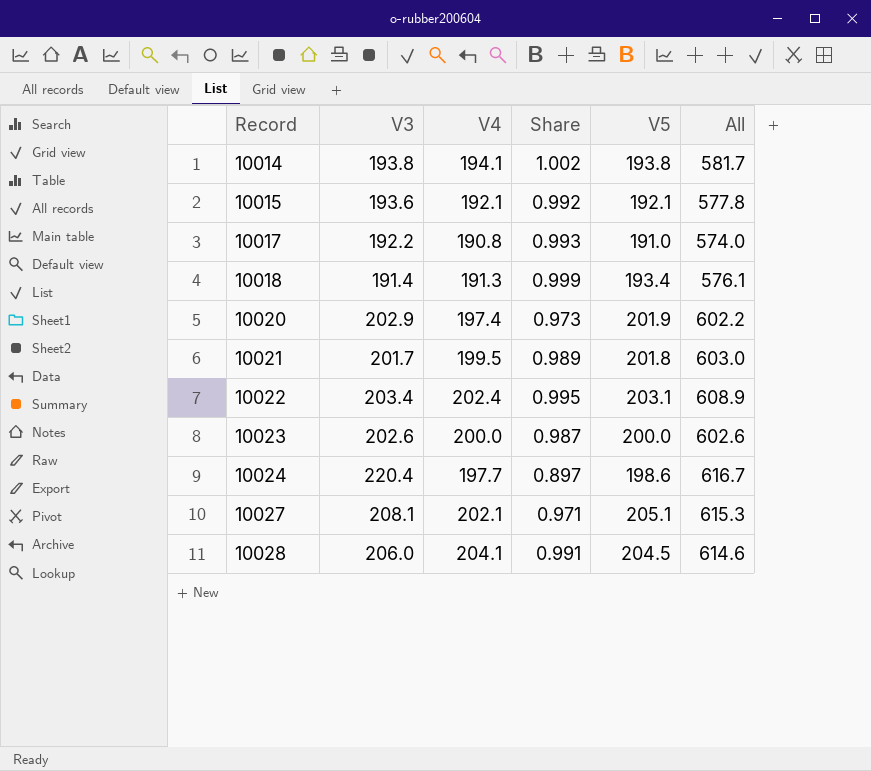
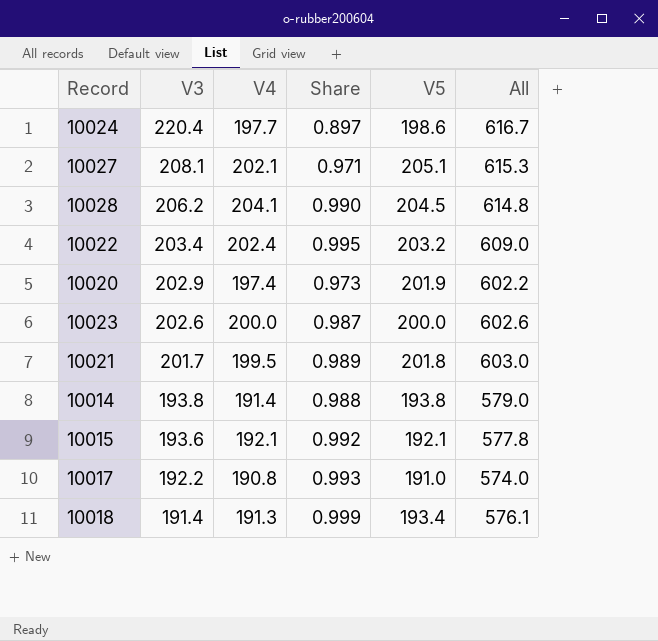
row order: Record ascending -> V3 descending
10028 | V3: 206.0 -> 206.2
10028 | Share: 0.991 -> 0.990
10028 | All: 614.6 -> 614.8
10022 | V5: 203.1 -> 203.2
10022 | All: 608.9 -> 609.0
10014 | V4: 194.1 -> 191.4
10014 | Share: 1.002 -> 0.988
10014 | All: 581.7 -> 579.0

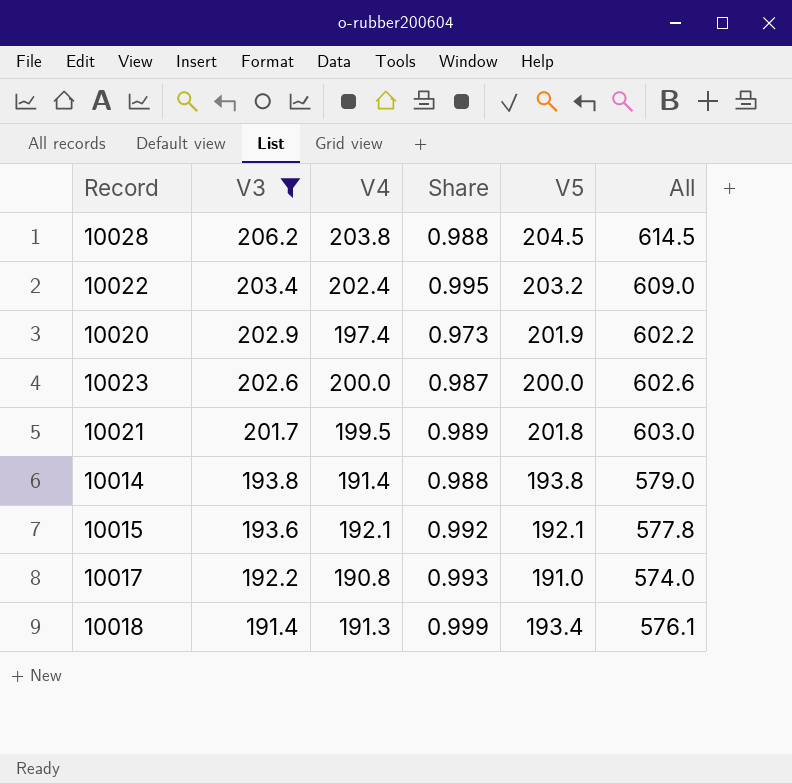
filter: none -> V3 <= 206.2
10028 | V4: 204.1 -> 203.8
10028 | Share: 0.990 -> 0.988
10028 | All: 614.8 -> 614.5

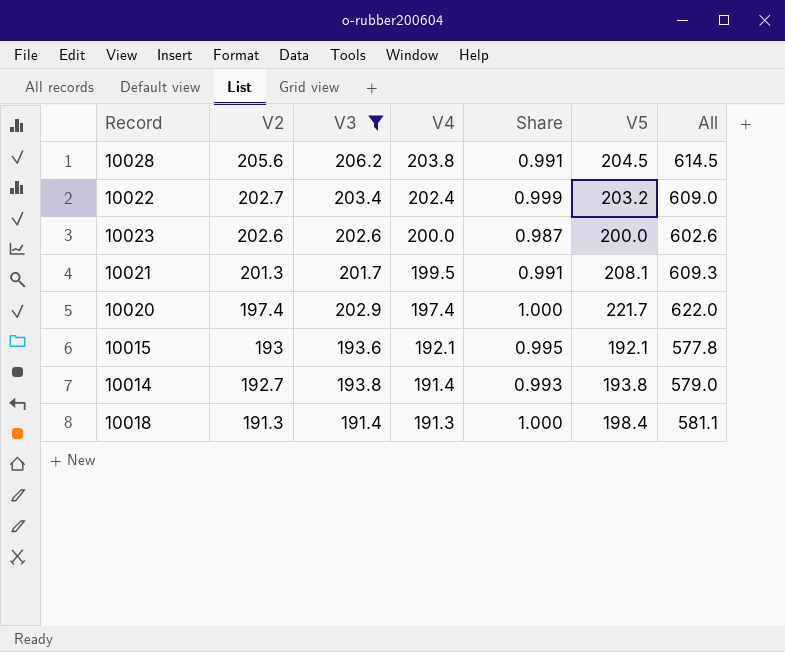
row order: V3 descending -> V2 descending
column V2 | position: none -> 2
column Share | formula: [V4] / [V3] -> [V4] / [V2]
row 10017: 192.2 | 190.8 | 0.993 | 191.0 | 574.0 -> none
10021 | V5: 201.8 -> 208.1
10021 | All: 603.0 -> 609.3
10020 | V5: 201.9 -> 221.7
10020 | All: 602.2 -> 622.0
10018 | V5: 193.4 -> 198.4
10018 | All: 576.1 -> 581.1

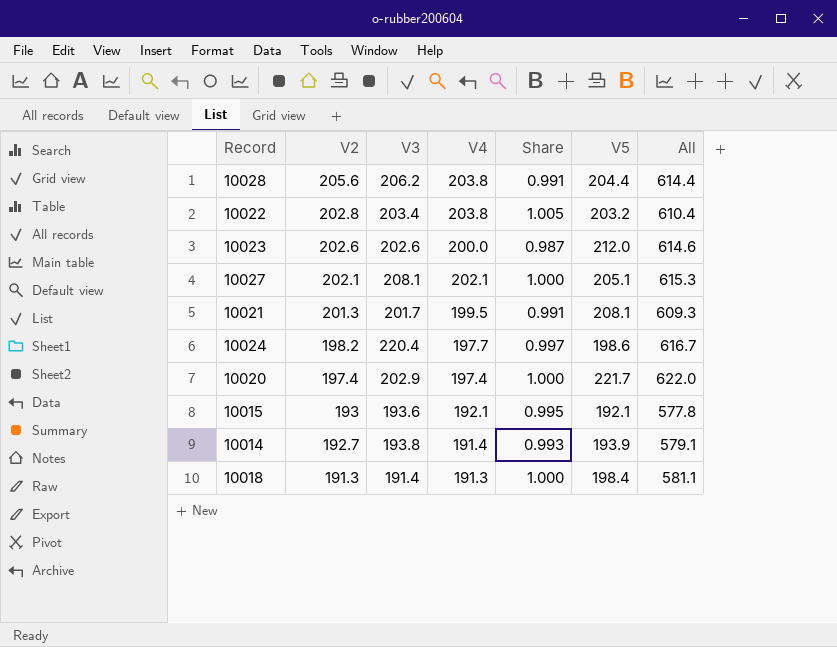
filter: V3 <= 206.2 -> none
10028 | V5: 204.5 -> 204.4
10028 | All: 614.5 -> 614.4
10022 | V2: 202.7 -> 202.8
10022 | V4: 202.4 -> 203.8
10022 | Share: 0.999 -> 1.005
10022 | All: 609.0 -> 610.4
10023 | V5: 200.0 -> 212.0
10023 | All: 602.6 -> 614.6
10014 | V5: 193.8 -> 193.9
10014 | All: 579.0 -> 579.1

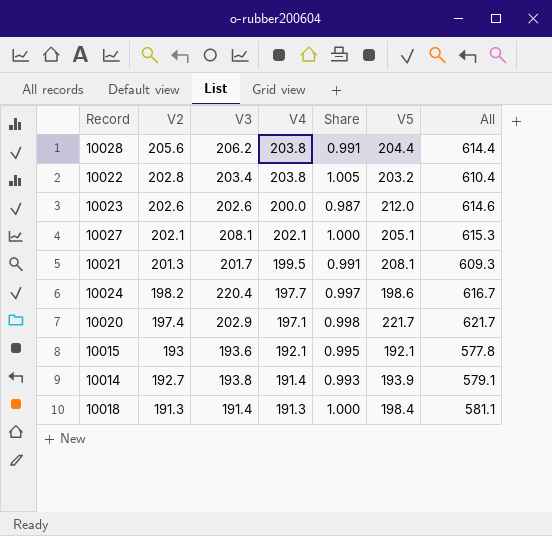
10020 | V4: 197.4 -> 197.1
10020 | Share: 1.000 -> 0.998
10020 | All: 622.0 -> 621.7

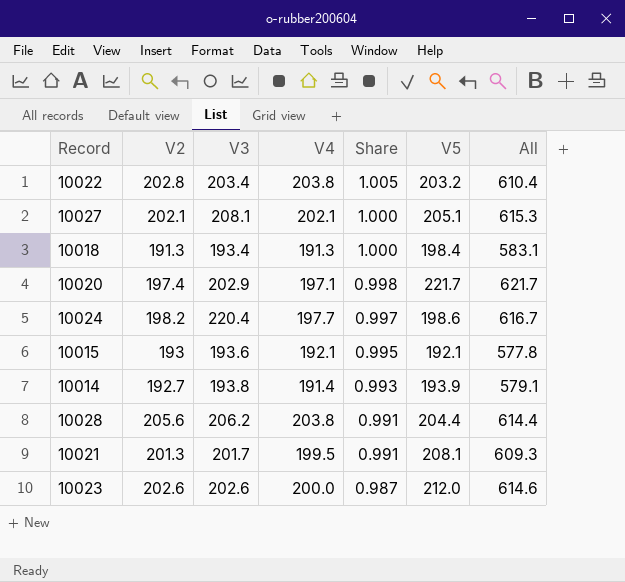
row order: V2 descending -> Share descending
10018 | V3: 191.4 -> 193.4
10018 | All: 581.1 -> 583.1

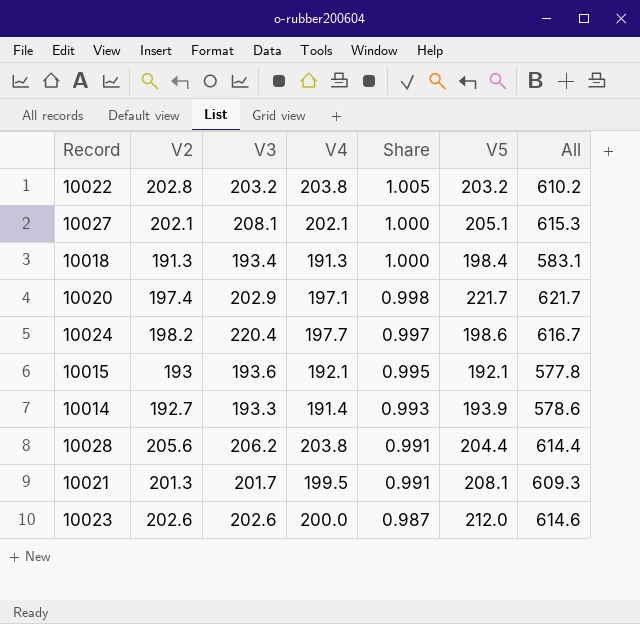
10022 | V3: 203.4 -> 203.2
10022 | All: 610.4 -> 610.2
10014 | V3: 193.8 -> 193.3
10014 | All: 579.1 -> 578.6

